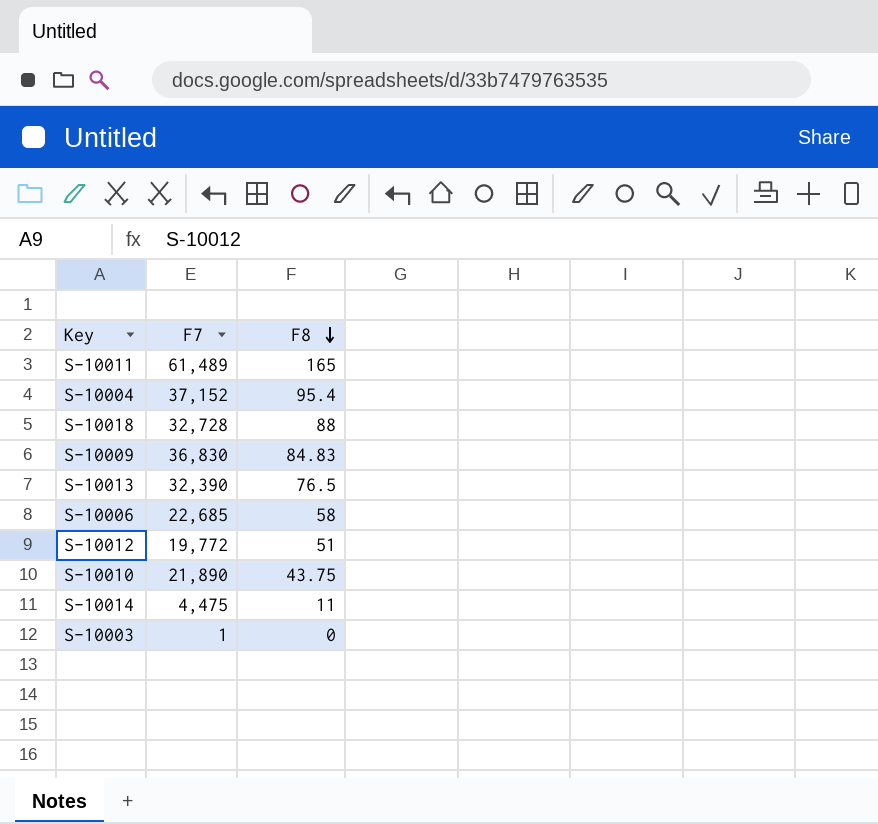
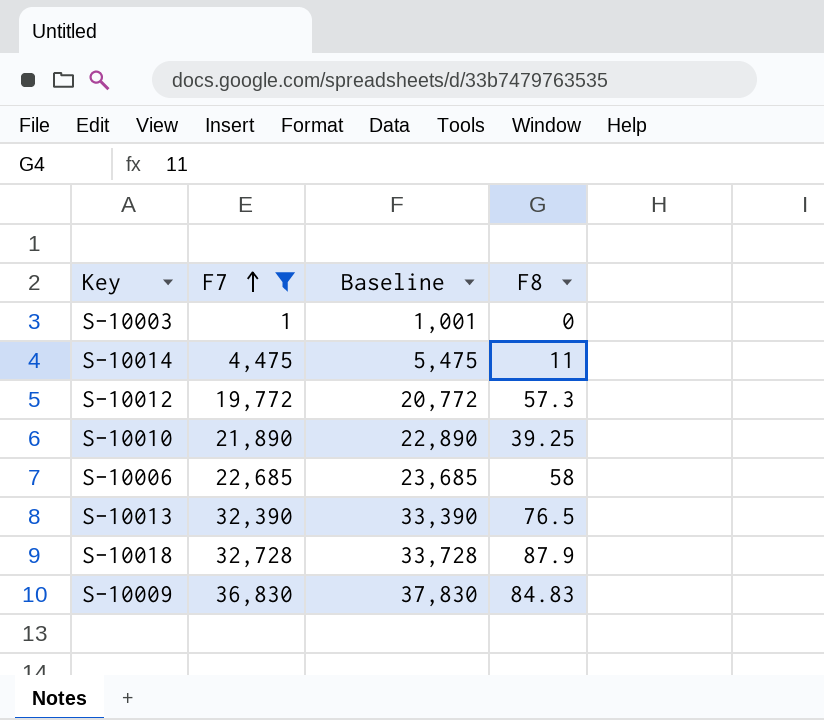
filter: none -> F7 <= 36,830
row order: F8 descending -> F7 ascending
column Baseline | formula: none -> [F7] + 1000
S-10012 | F8: 51 -> 57.3
S-10010 | F8: 43.75 -> 39.25
S-10018 | F8: 88 -> 87.9

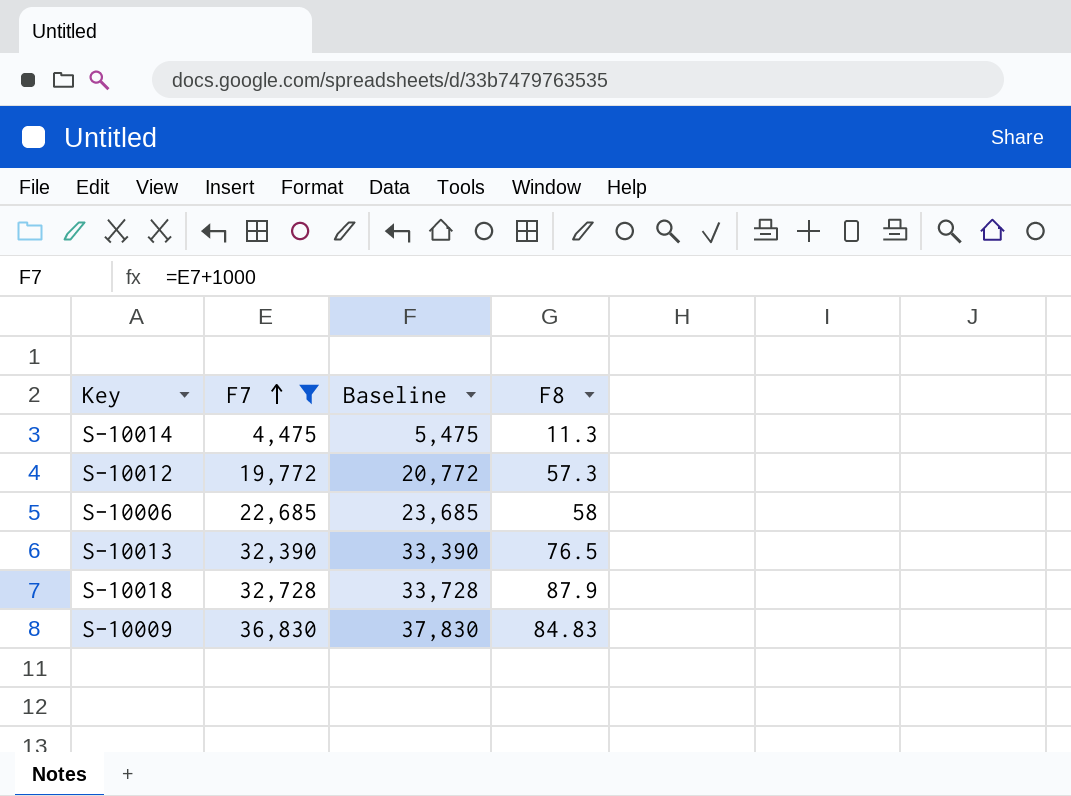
row S-10003: 1 | 1,001 | 0 -> none
row S-10010: 21,890 | 22,890 | 39.25 -> none
S-10014 | F8: 11 -> 11.3

